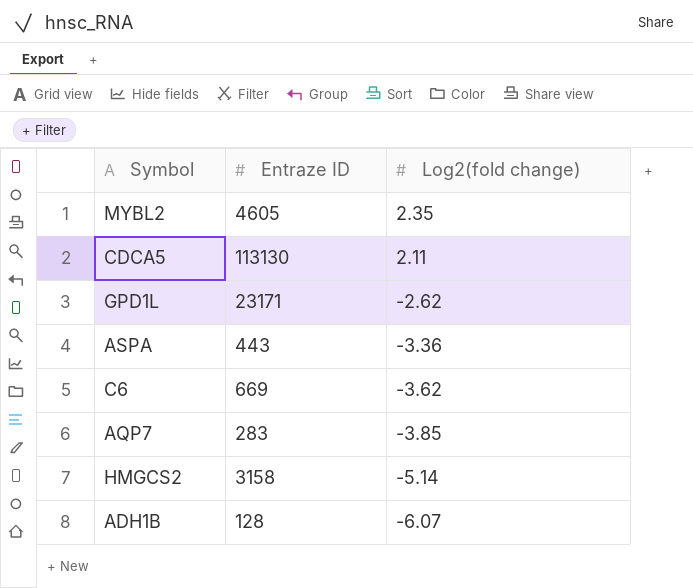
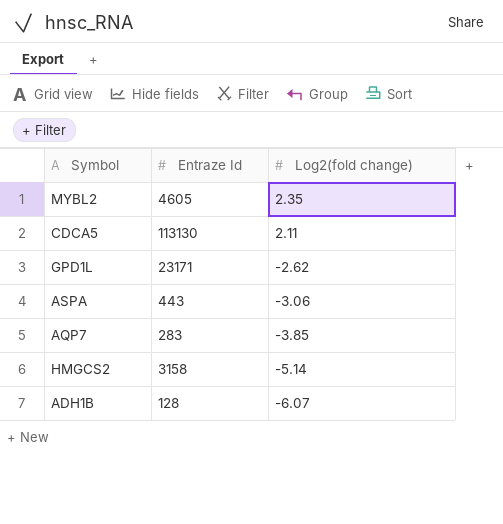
column name: Entraze ID -> Entraze Id
row C6: 669 | -3.62 -> none
ASPA | Log2(fold change): -3.36 -> -3.06

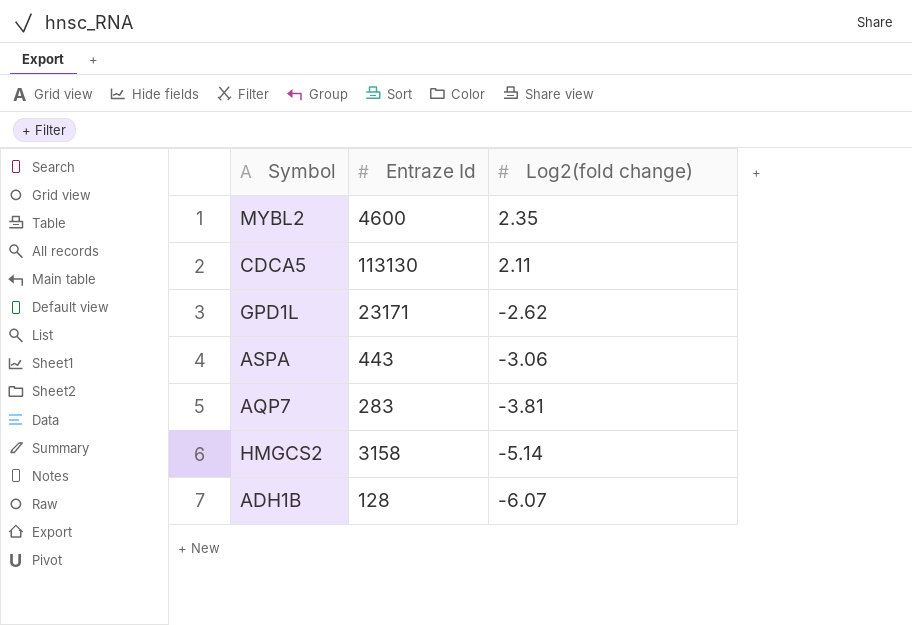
MYBL2 | Entraze Id: 4605 -> 4600
AQP7 | Log2(fold change): -3.85 -> -3.81

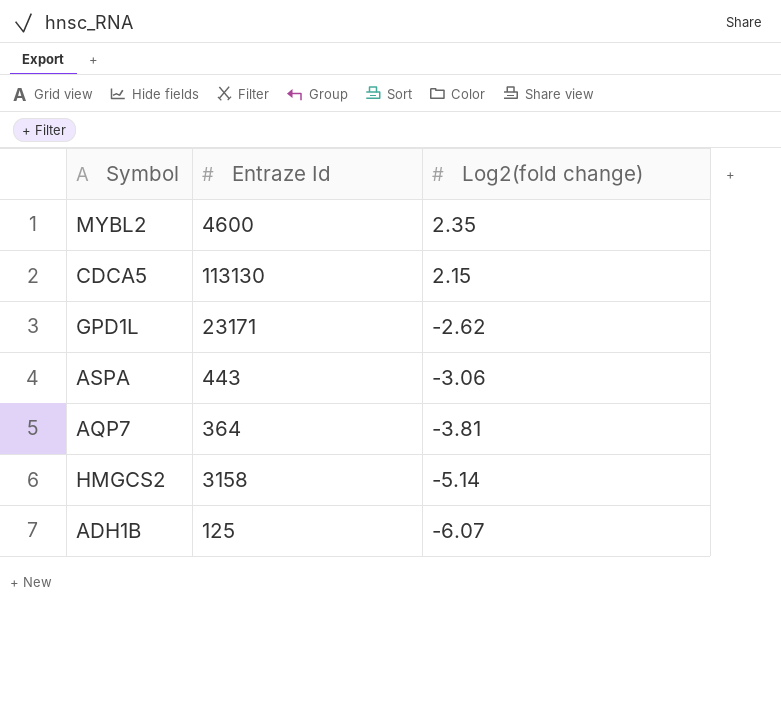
CDCA5 | Log2(fold change): 2.11 -> 2.15
AQP7 | Entraze Id: 283 -> 364
ADH1B | Entraze Id: 128 -> 125

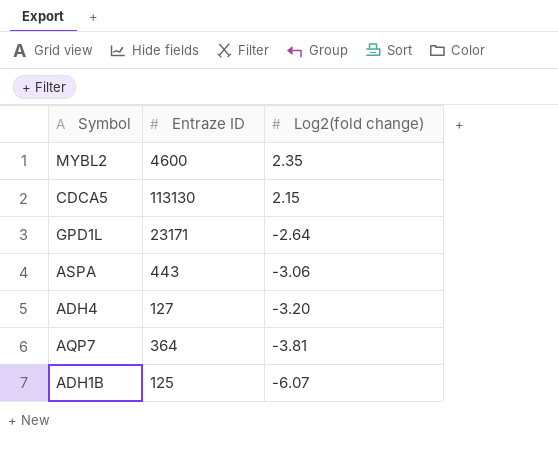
column name: Entraze Id -> Entraze ID
row HMGCS2: 3158 | -5.14 -> none
GPD1L | Log2(fold change): -2.62 -> -2.64
row ADH4: none -> 127 | -3.20

